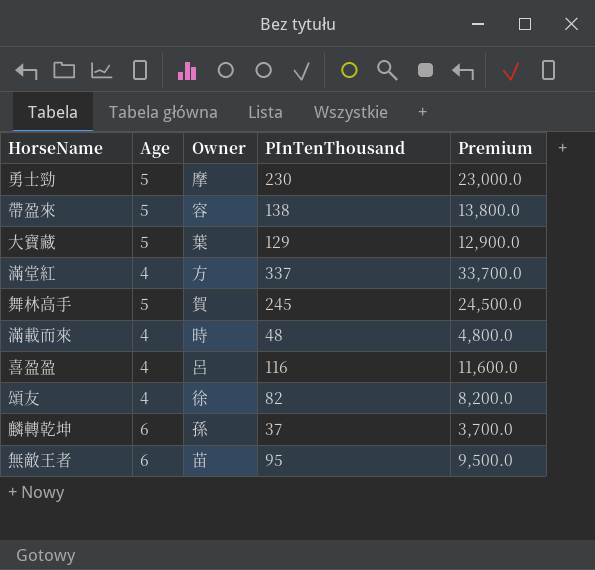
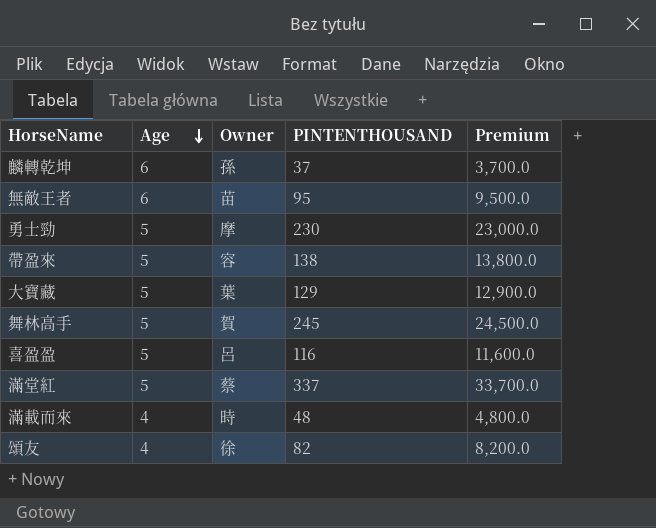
row order: none -> Age descending
column name: PInTenThousand -> PINTENTHOUSAND
喜盈盈 | Age: 4 -> 5
滿堂紅 | Age: 4 -> 5
滿堂紅 | Owner: 方 -> 蔡

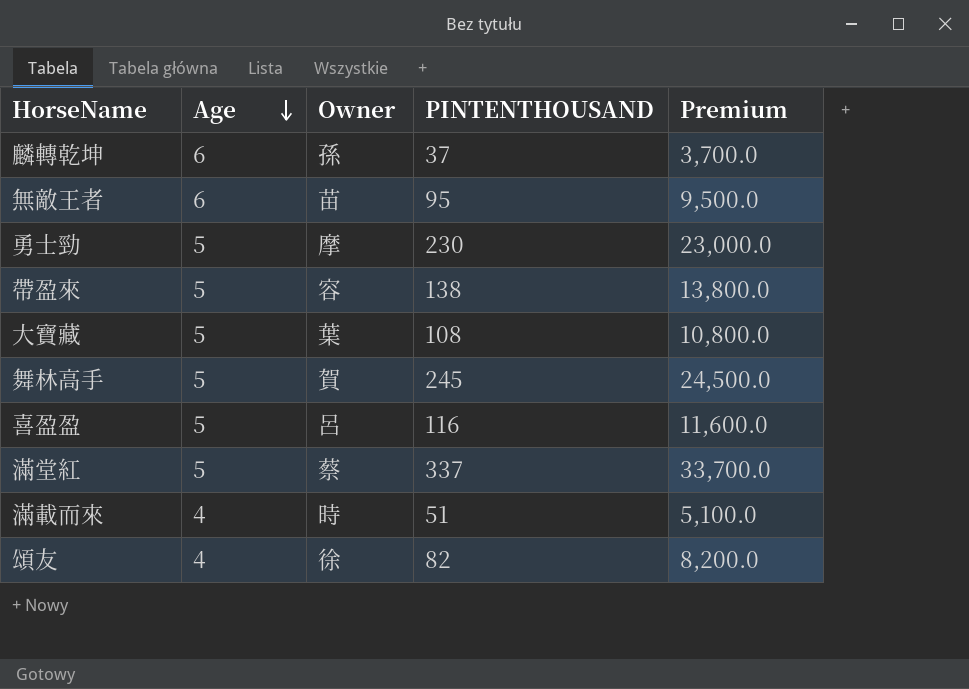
大寶藏 | PINTENTHOUSAND: 129 -> 108
大寶藏 | Premium: 12,900.0 -> 10,800.0
滿載而來 | PINTENTHOUSAND: 48 -> 51
滿載而來 | Premium: 4,800.0 -> 5,100.0

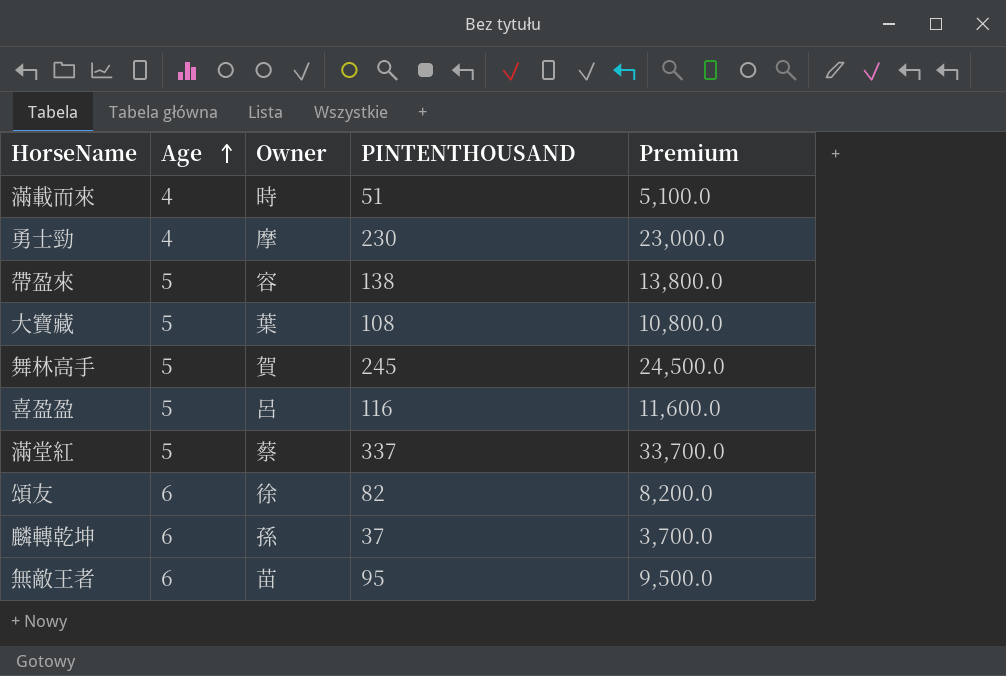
row order: Age descending -> Age ascending
勇士勁 | Age: 5 -> 4
頌友 | Age: 4 -> 6

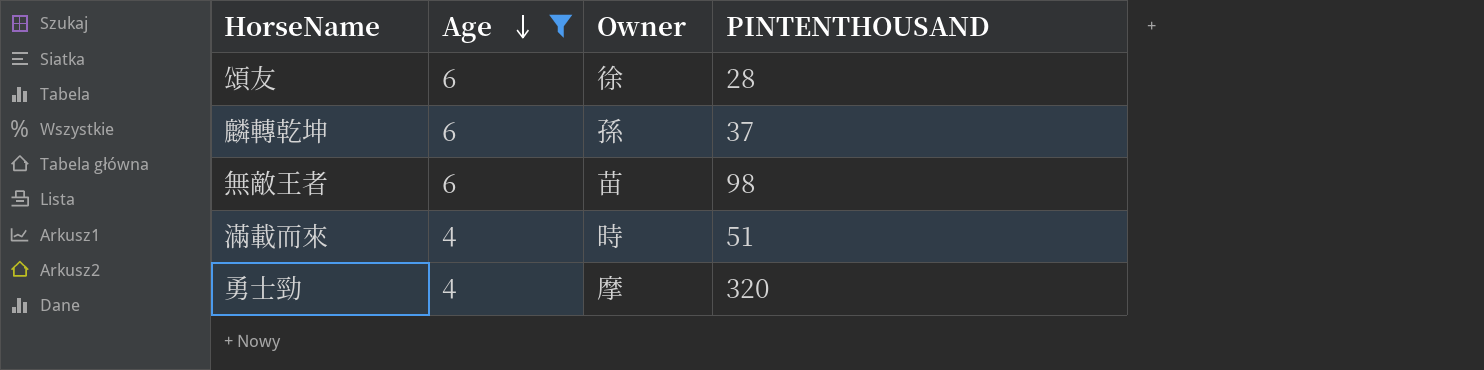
filter: none -> Age != 5
row order: Age ascending -> Age descending
column Premium | formula: [PINTENTHOUSAND] * 100 -> none
頌友 | PINTENTHOUSAND: 82 -> 28
無敵王者 | PINTENTHOUSAND: 95 -> 98
勇士勁 | PINTENTHOUSAND: 230 -> 320

